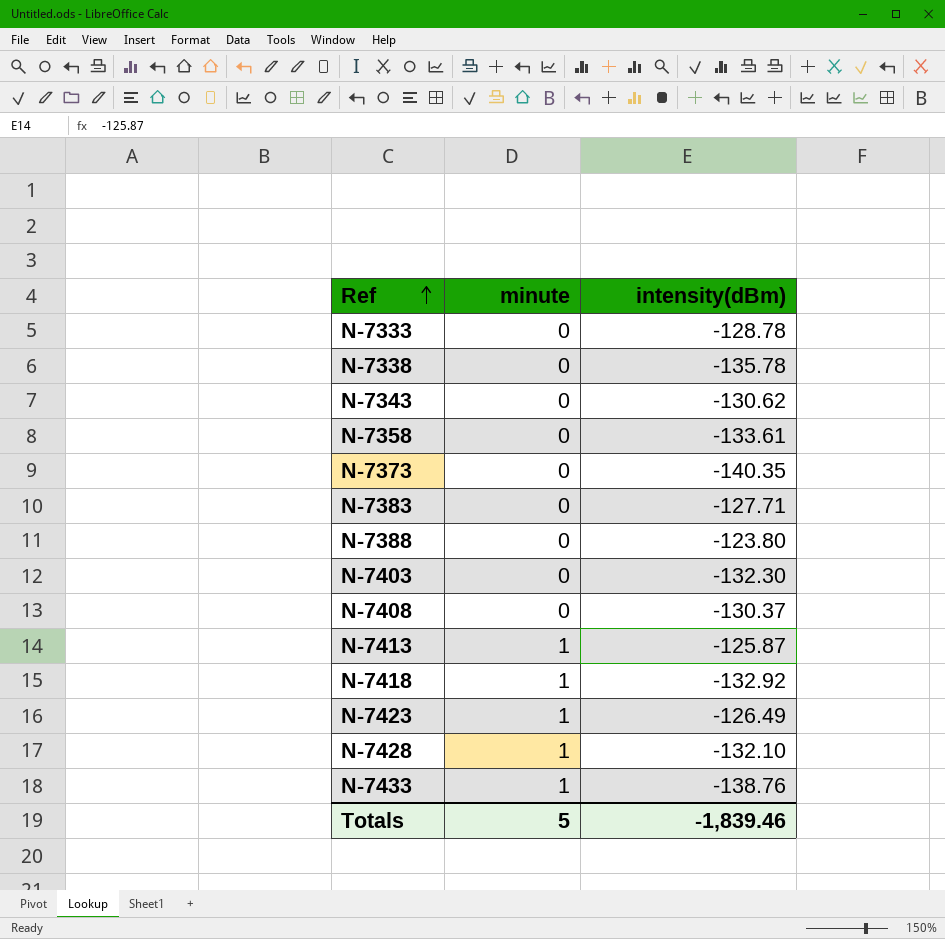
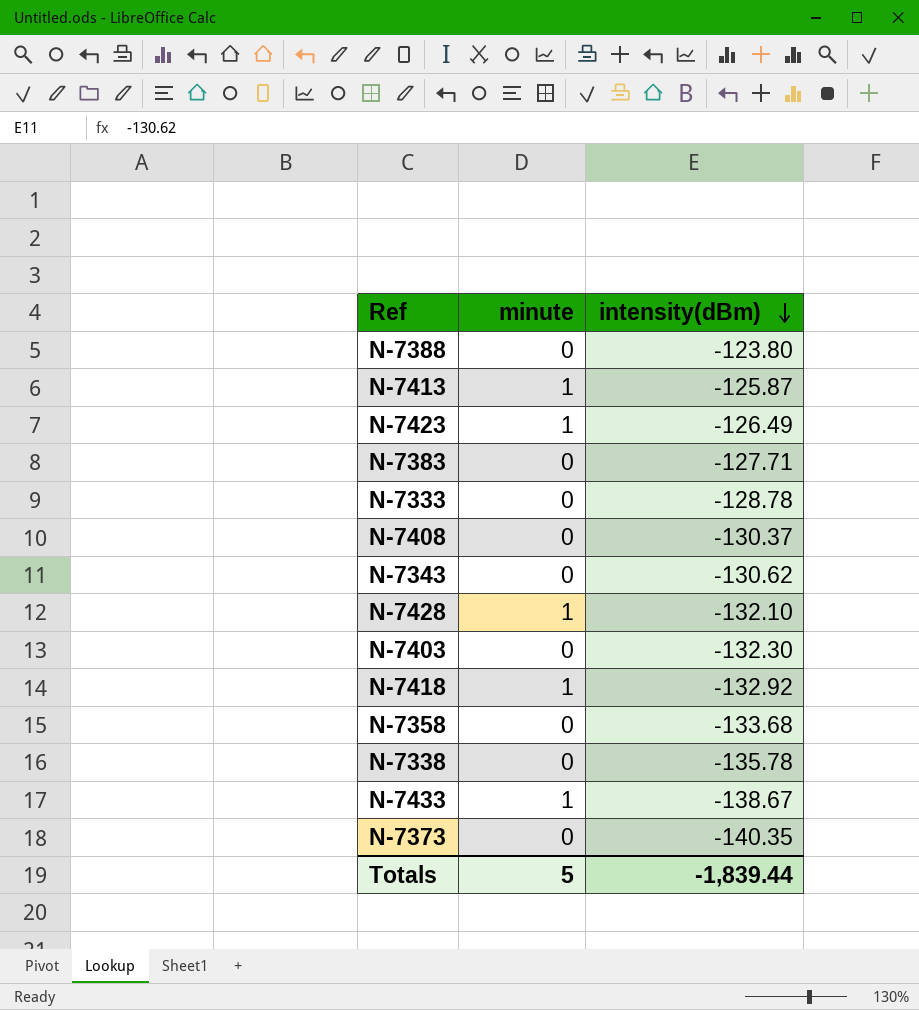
row order: Ref ascending -> intensity(dBm) descending
N-7358 | intensity(dBm): -133.61 -> -133.68
N-7433 | intensity(dBm): -138.76 -> -138.67
Totals | intensity(dBm): -1,839.46 -> -1,839.44

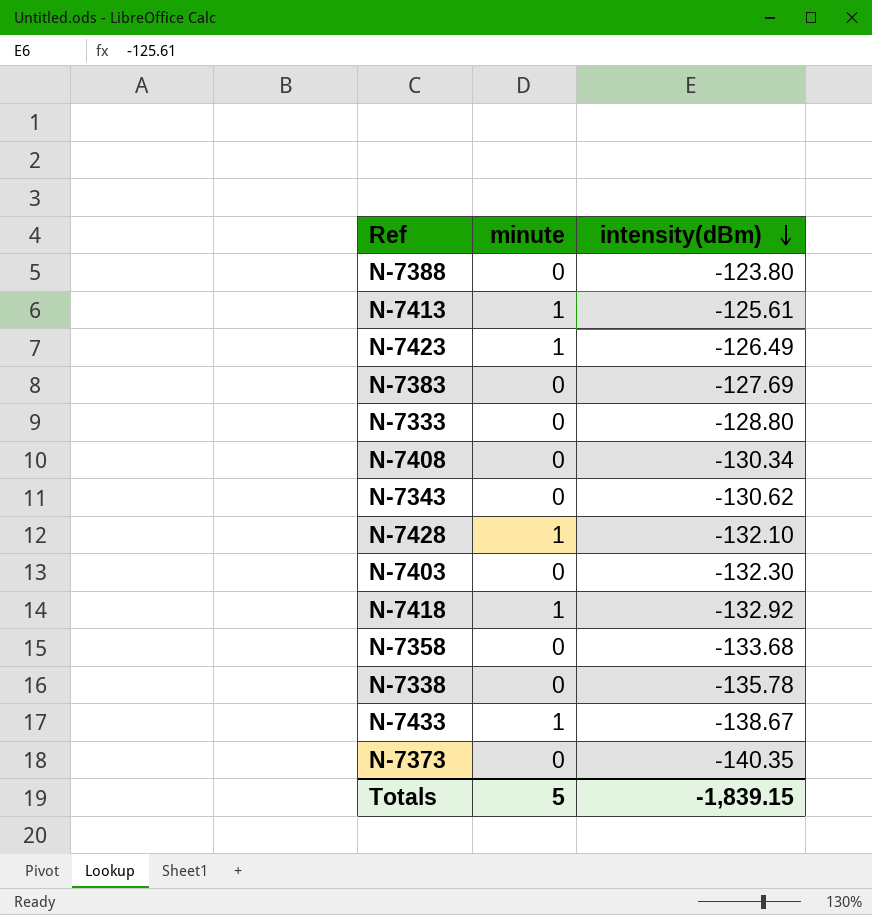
N-7413 | intensity(dBm): -125.87 -> -125.61
N-7383 | intensity(dBm): -127.71 -> -127.69
N-7333 | intensity(dBm): -128.78 -> -128.80
N-7408 | intensity(dBm): -130.37 -> -130.34
Totals | intensity(dBm): -1,839.44 -> -1,839.15

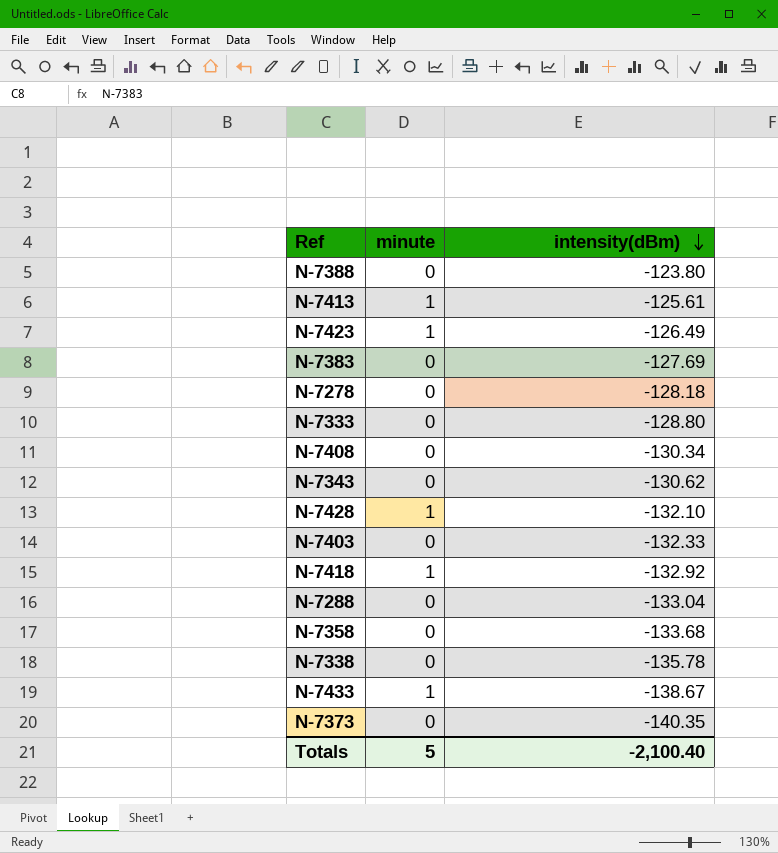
row N-7278: none -> 0 | -128.18
N-7403 | intensity(dBm): -132.30 -> -132.33
row N-7288: none -> 0 | -133.04
Totals | intensity(dBm): -1,839.15 -> -2,100.40

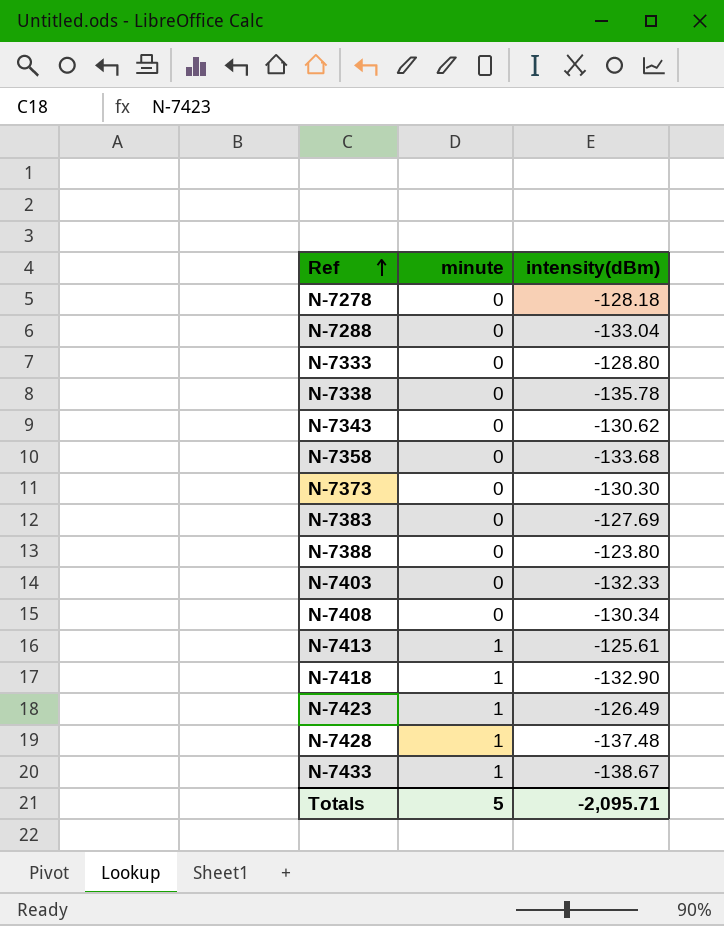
row order: intensity(dBm) descending -> Ref ascending
N-7373 | intensity(dBm): -140.35 -> -130.30
N-7418 | intensity(dBm): -132.92 -> -132.90
N-7428 | intensity(dBm): -132.10 -> -137.48
Totals | intensity(dBm): -2,100.40 -> -2,095.71

